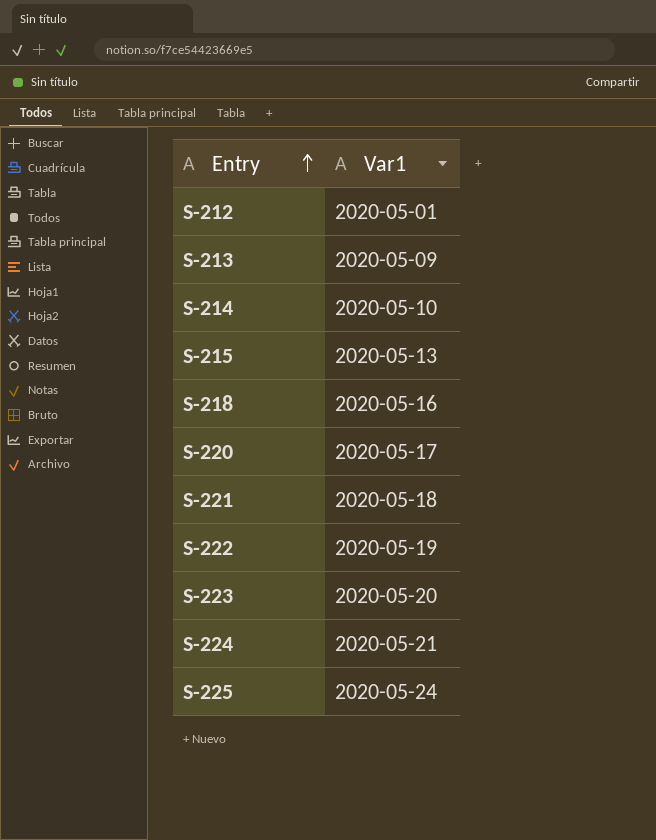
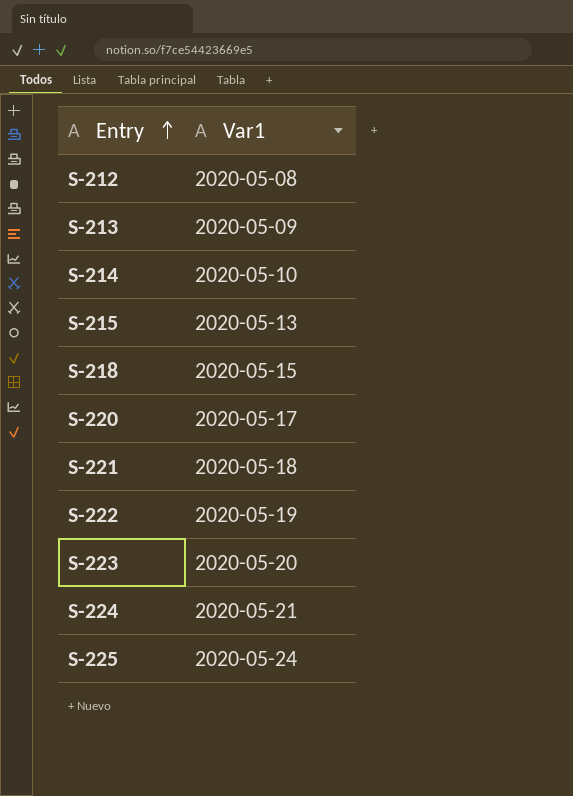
S-212 | Var1: 2020-05-01 -> 2020-05-08
S-218 | Var1: 2020-05-16 -> 2020-05-15

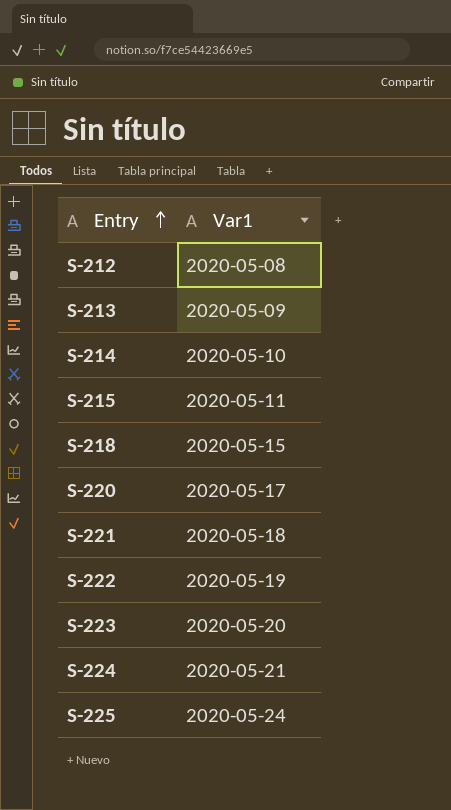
S-215 | Var1: 2020-05-13 -> 2020-05-11

